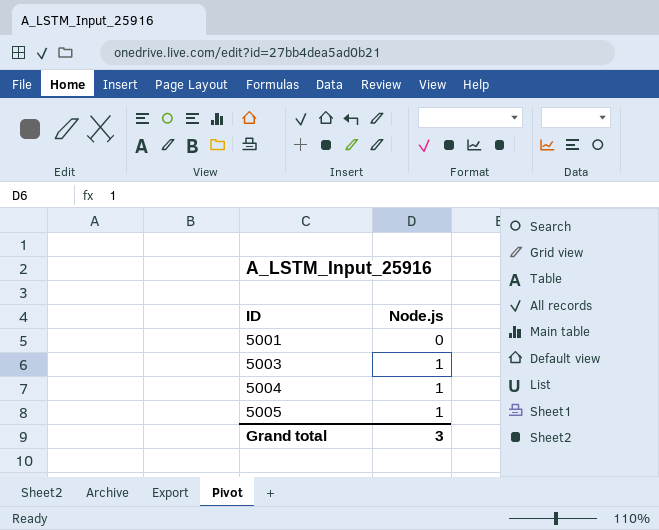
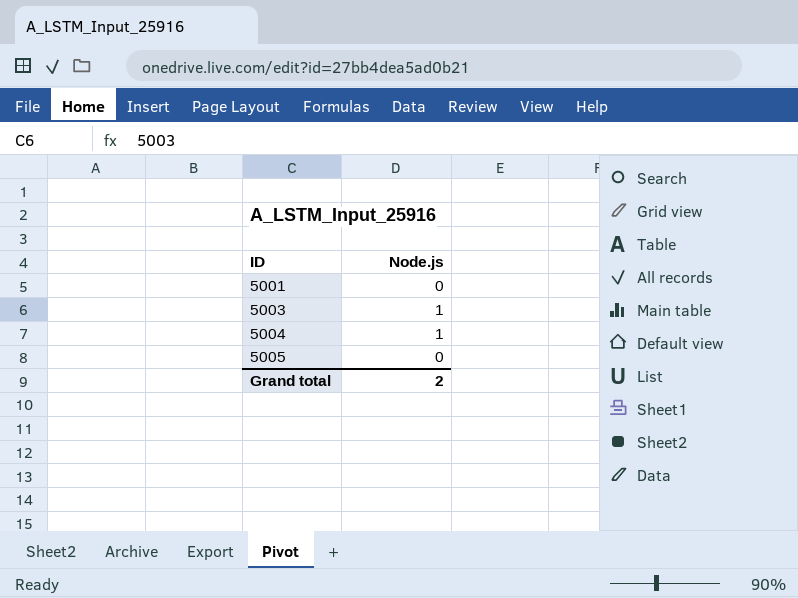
5005 | Node.js: 1 -> 0
Grand total | Node.js: 3 -> 2

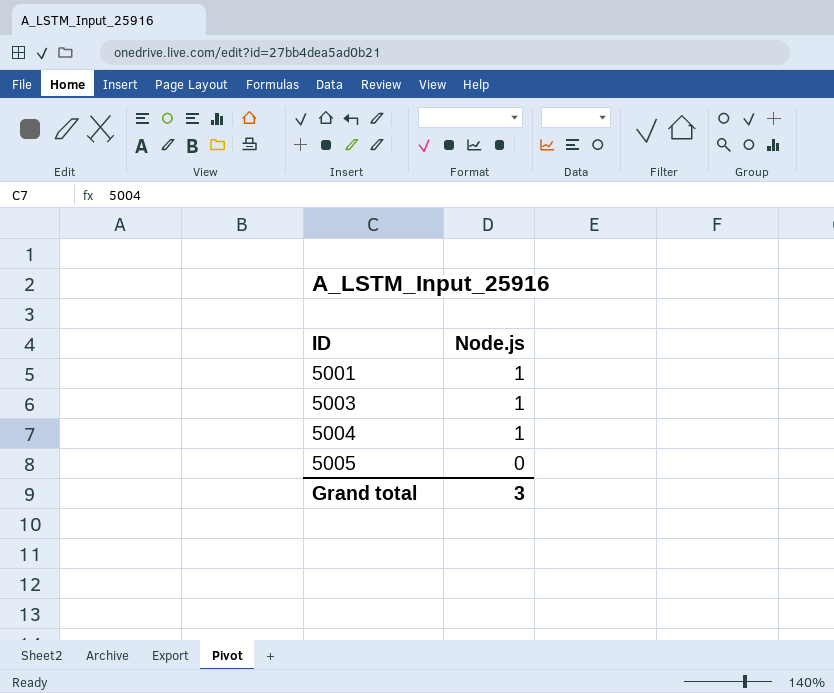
5001 | Node.js: 0 -> 1
Grand total | Node.js: 2 -> 3

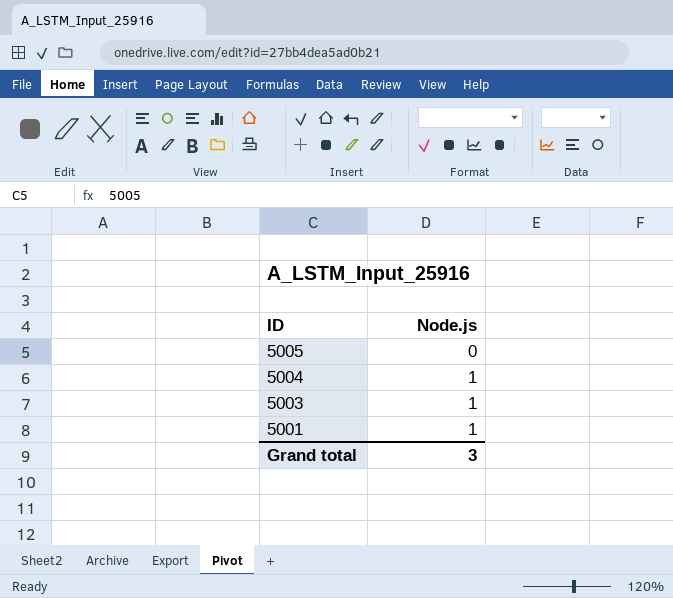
row order: ID ascending -> ID descending

